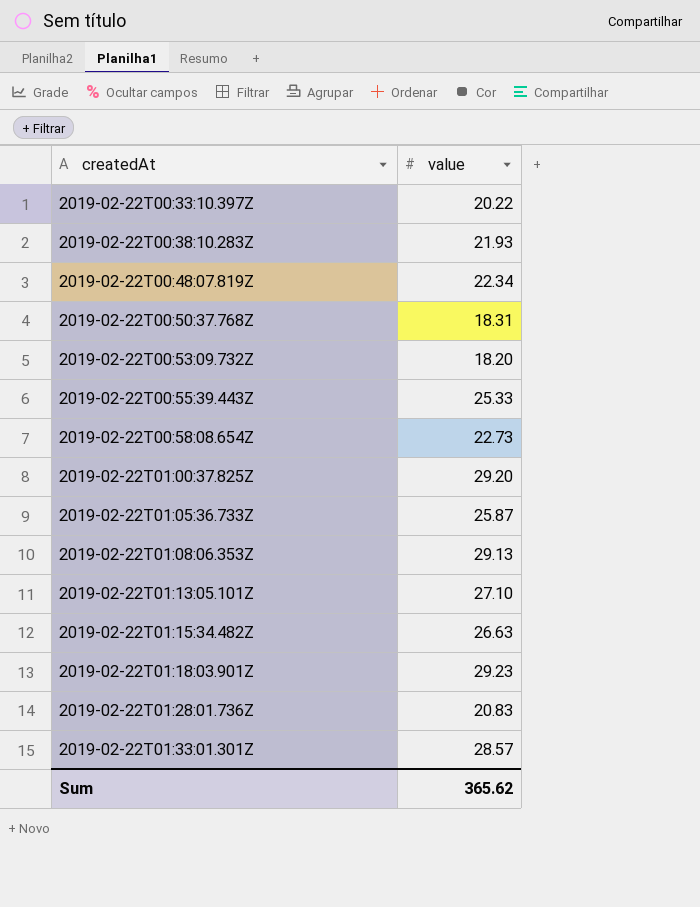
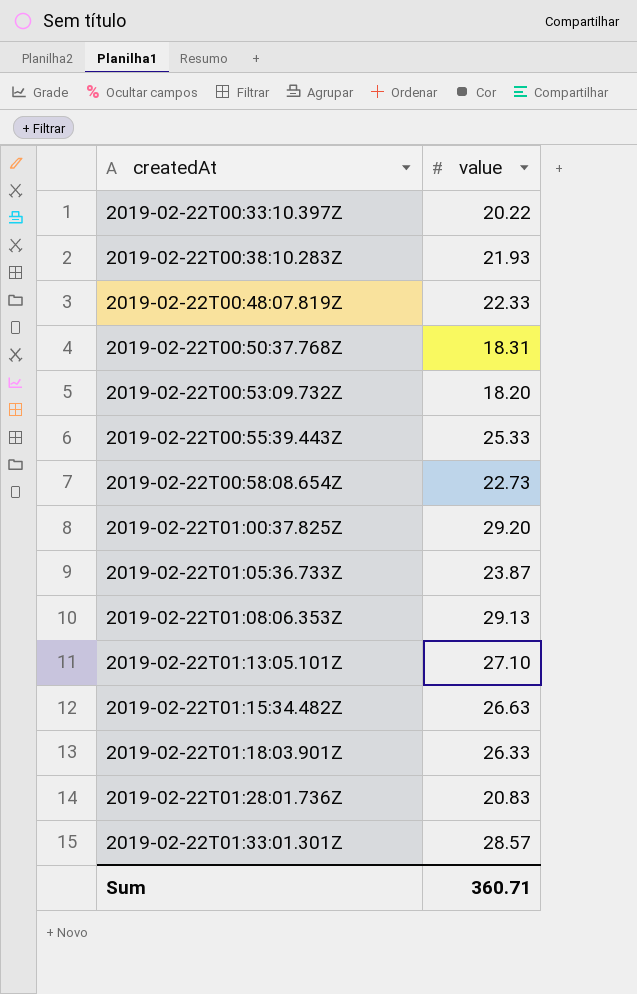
2019-02-22T00:48:07.819Z | value: 22.34 -> 22.33
2019-02-22T01:05:36.733Z | value: 25.87 -> 23.87
2019-02-22T01:18:03.901Z | value: 29.23 -> 26.33
Sum | value: 365.62 -> 360.71

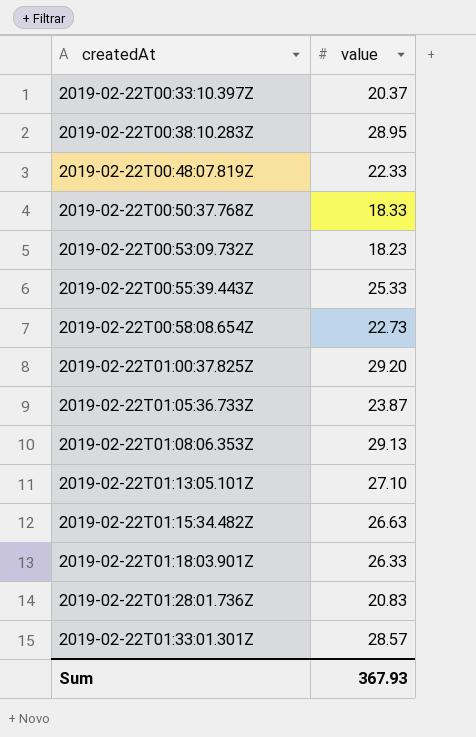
2019-02-22T00:33:10.397Z | value: 20.22 -> 20.37
2019-02-22T00:38:10.283Z | value: 21.93 -> 28.95
2019-02-22T00:50:37.768Z | value: 18.31 -> 18.33
2019-02-22T00:53:09.732Z | value: 18.20 -> 18.23
Sum | value: 360.71 -> 367.93

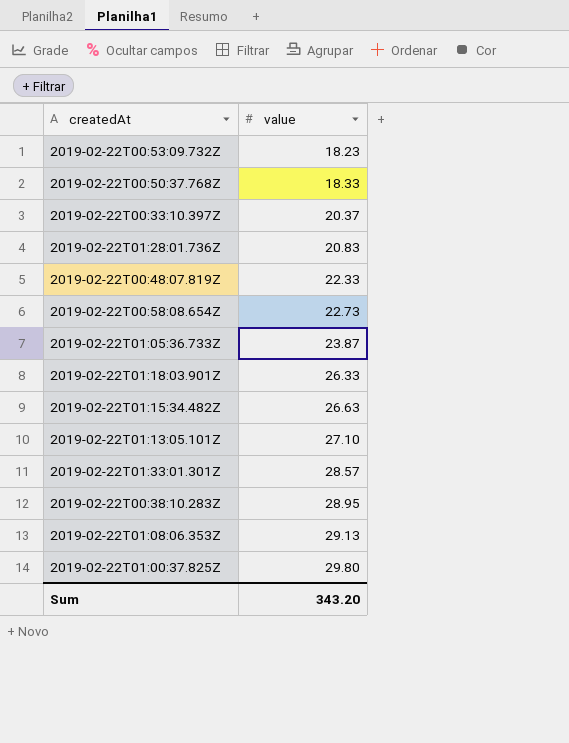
row order: createdAt ascending -> value ascending
row 2019-02-22T00:55:39.443Z: 25.33 -> none
2019-02-22T01:00:37.825Z | value: 29.20 -> 29.80
Sum | value: 367.93 -> 343.20

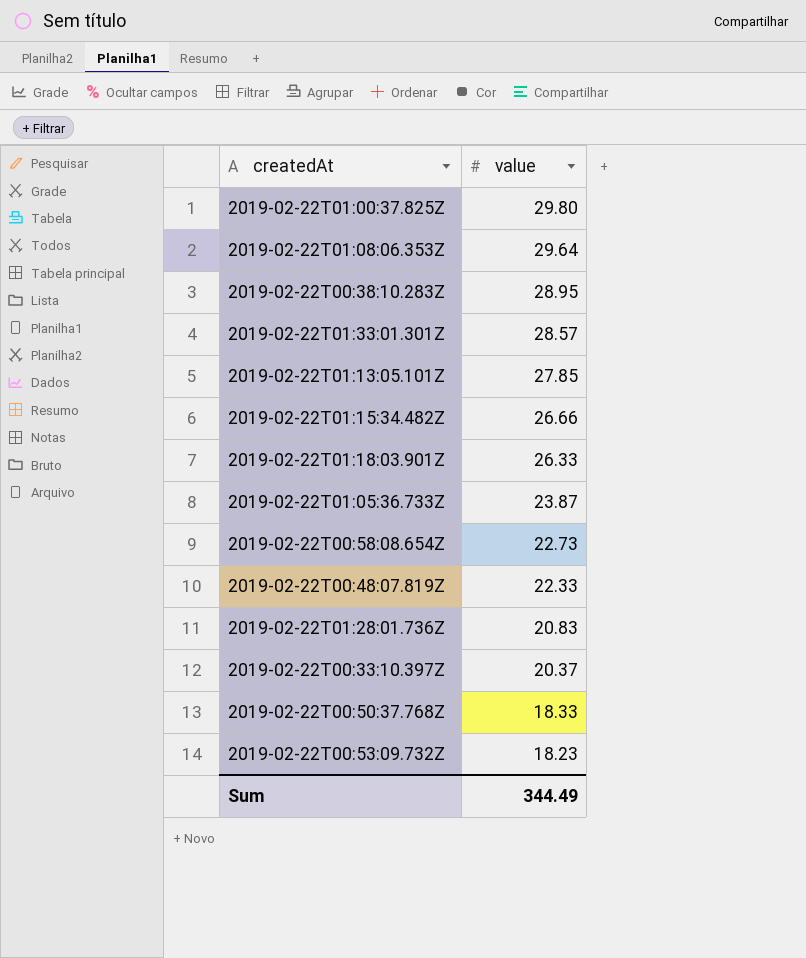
row order: value ascending -> value descending
2019-02-22T01:08:06.353Z | value: 29.13 -> 29.64
2019-02-22T01:13:05.101Z | value: 27.10 -> 27.85
2019-02-22T01:15:34.482Z | value: 26.63 -> 26.66
Sum | value: 343.20 -> 344.49

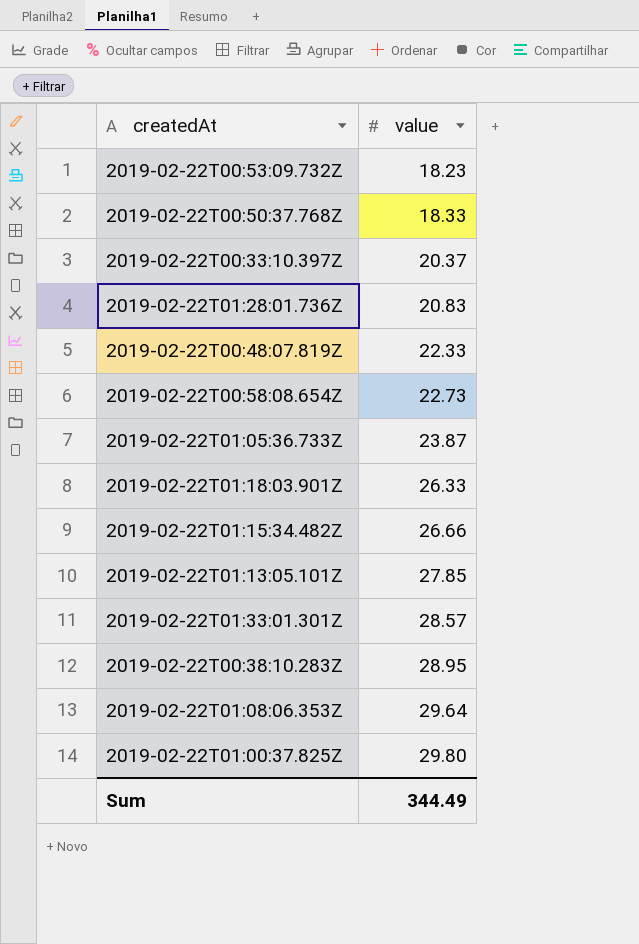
row order: value descending -> value ascending

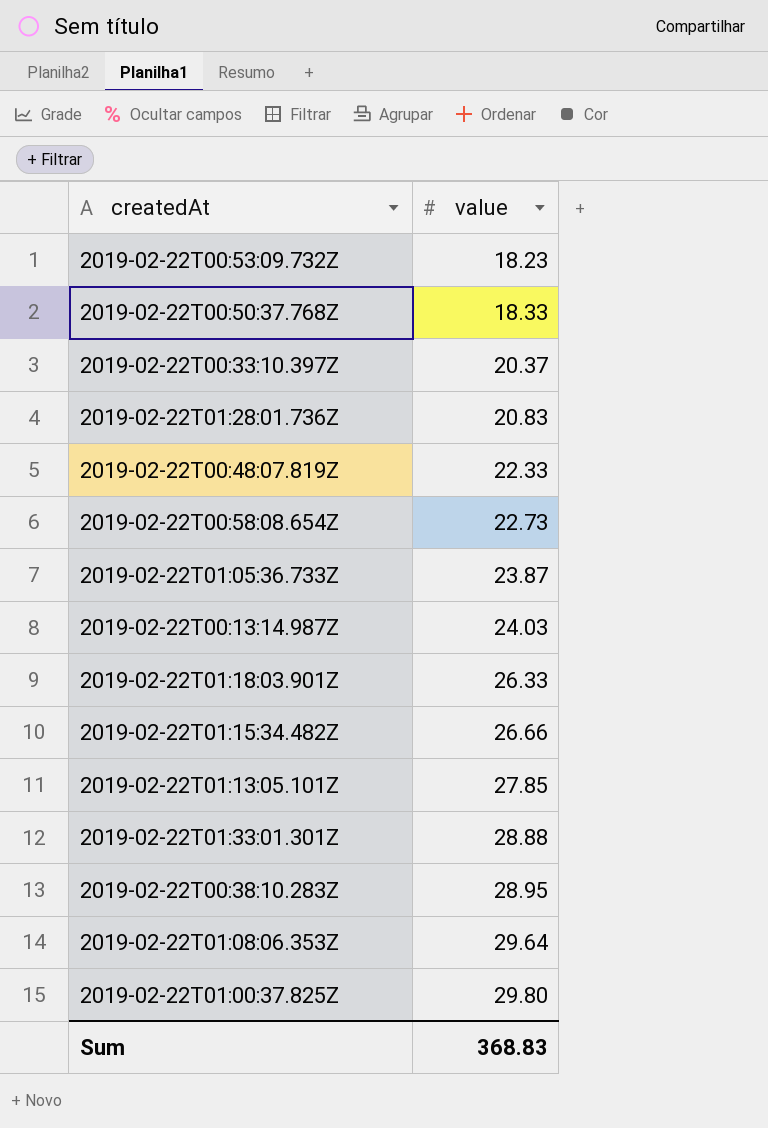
row 2019-02-22T00:13:14.987Z: none -> 24.03
2019-02-22T01:33:01.301Z | value: 28.57 -> 28.88
Sum | value: 344.49 -> 368.83

